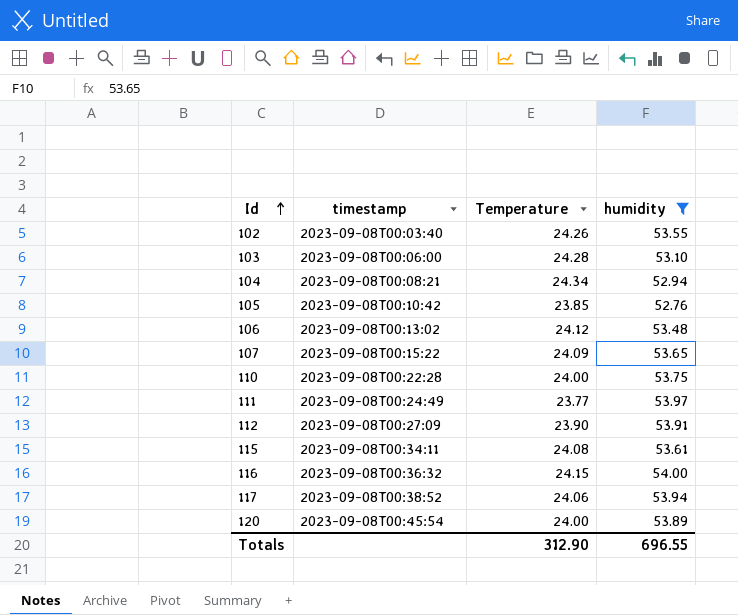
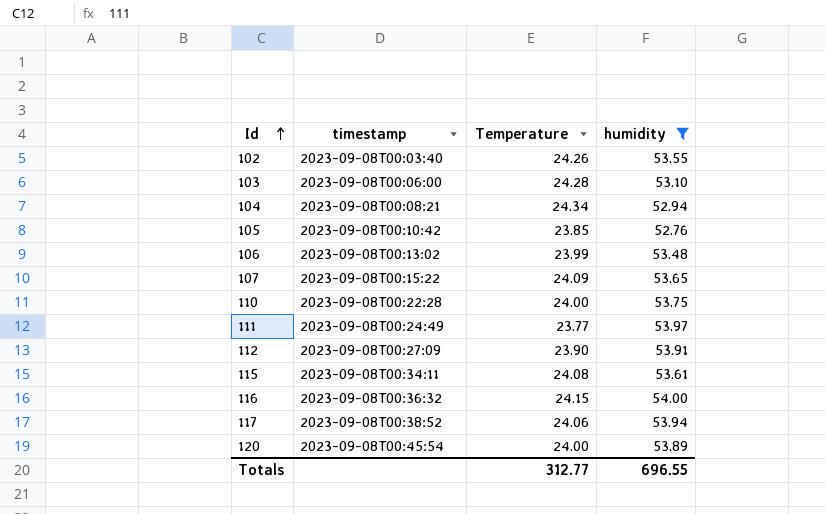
106 | Temperature: 24.12 -> 23.99
Totals | Temperature: 312.90 -> 312.77

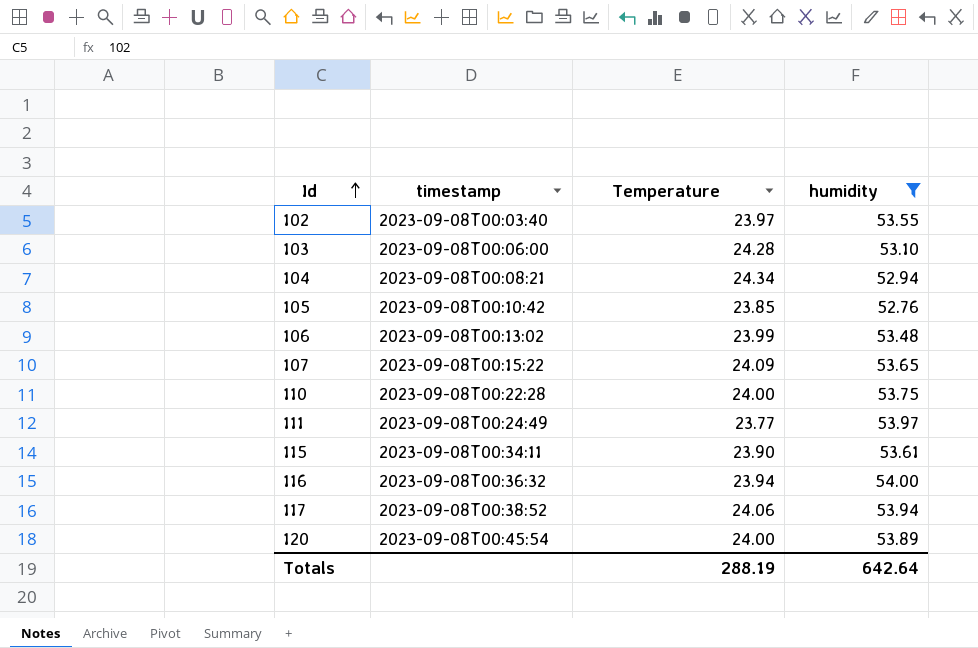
row 112: 2023-09-08T00:27:09 | 23.90 | 53.91 -> none
102 | Temperature: 24.26 -> 23.97
115 | Temperature: 24.08 -> 23.90
116 | Temperature: 24.15 -> 23.94
Totals | Temperature: 312.77 -> 288.19
Totals | humidity: 696.55 -> 642.64

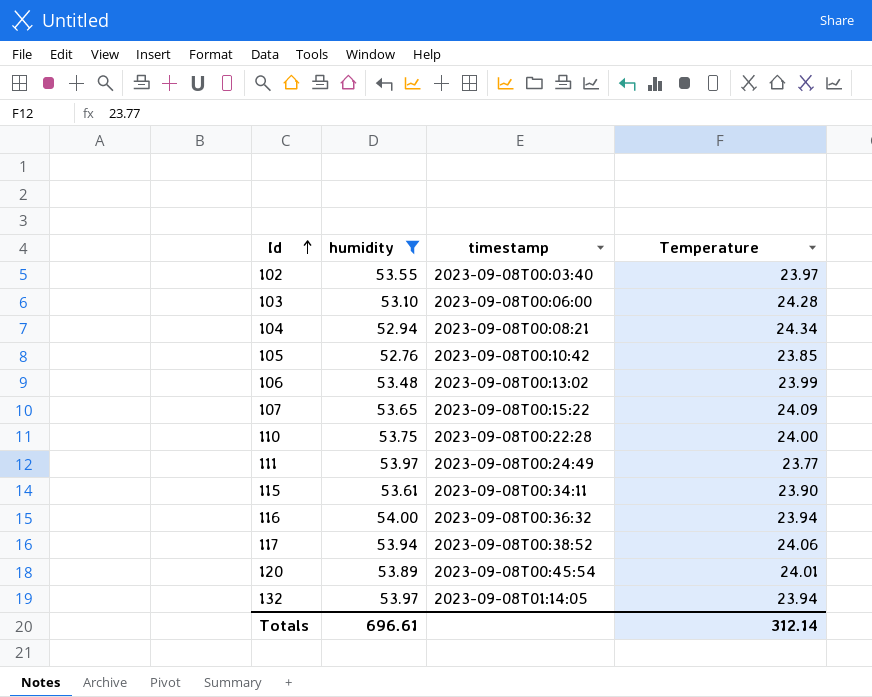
column humidity | position: 4 -> 2
120 | Temperature: 24.00 -> 24.01
row 132: none -> 53.97 | 2023-09-08T01:14:05 | 23.94
Totals | humidity: 642.64 -> 696.61
Totals | Temperature: 288.19 -> 312.14

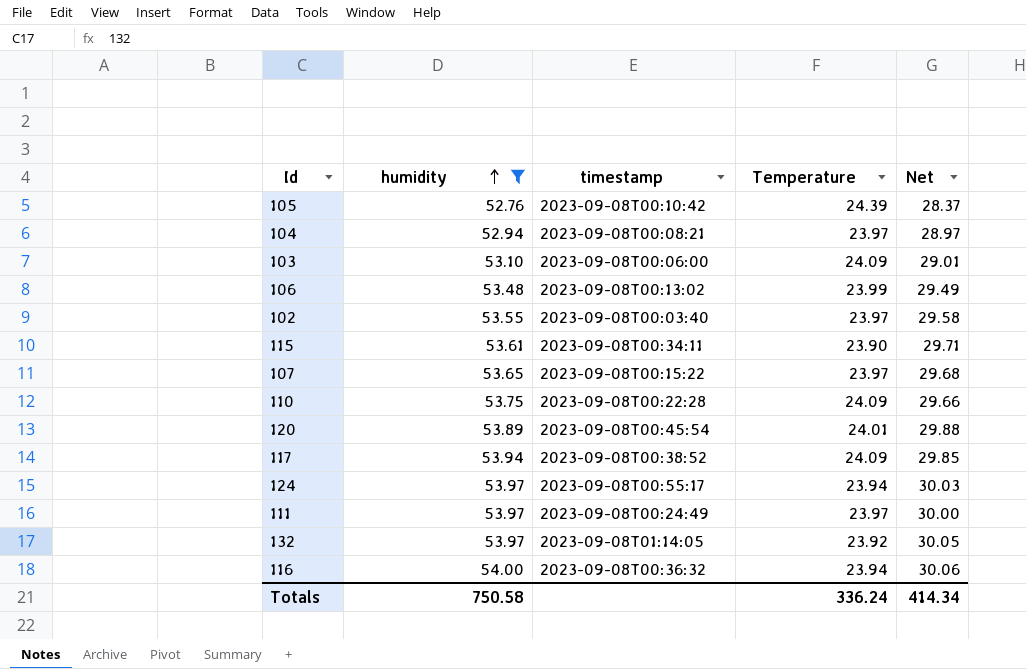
row order: Id ascending -> humidity ascending
column Net | formula: none -> [humidity] - [Temperature]
105 | Temperature: 23.85 -> 24.39
104 | Temperature: 24.34 -> 23.97
103 | Temperature: 24.28 -> 24.09
107 | Temperature: 24.09 -> 23.97
110 | Temperature: 24.00 -> 24.09
117 | Temperature: 24.06 -> 24.09
row 124: none -> 53.97 | 2023-09-08T00:55:17 | 23.94 | 30.03
111 | Temperature: 23.77 -> 23.97
132 | Temperature: 23.94 -> 23.92
Totals | humidity: 696.61 -> 750.58
Totals | Temperature: 312.14 -> 336.24

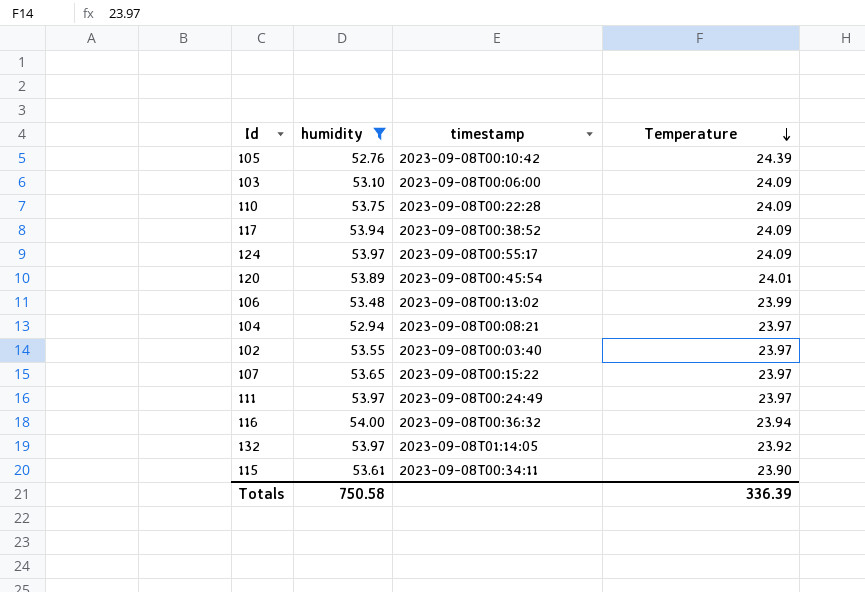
row order: humidity ascending -> Temperature descending
column Net | formula: [humidity] - [Temperature] -> none
124 | Temperature: 23.94 -> 24.09
Totals | Temperature: 336.24 -> 336.39

